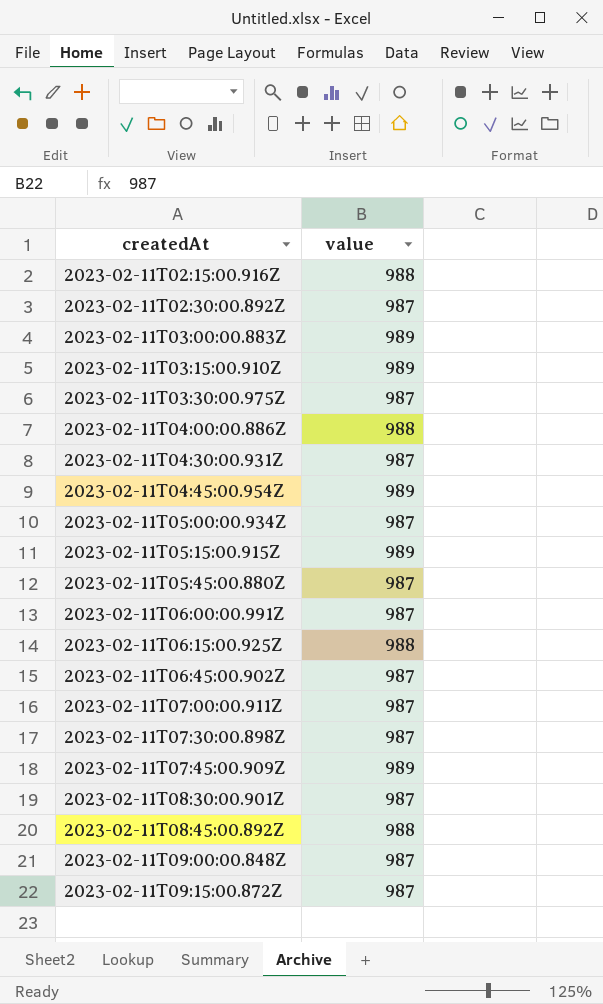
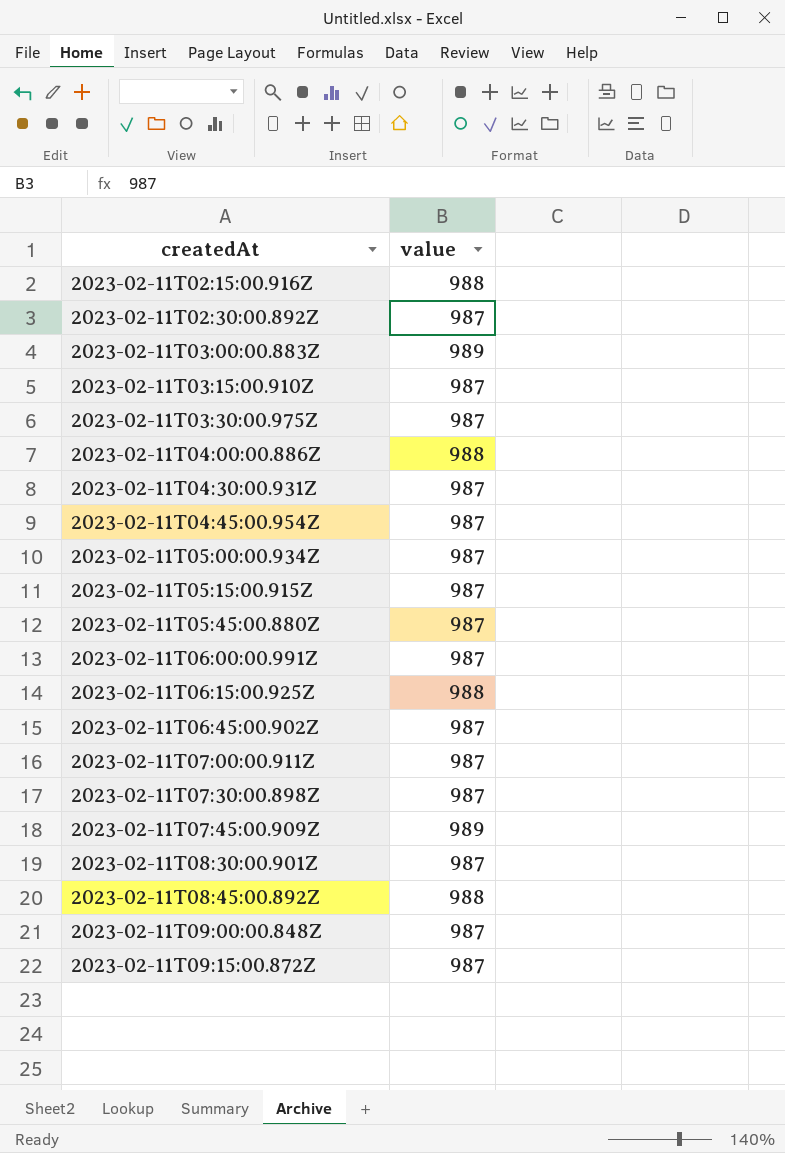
2023-02-11T03:15:00.910Z | value: 989 -> 987
2023-02-11T04:45:00.954Z | value: 989 -> 987
2023-02-11T05:15:00.915Z | value: 989 -> 987

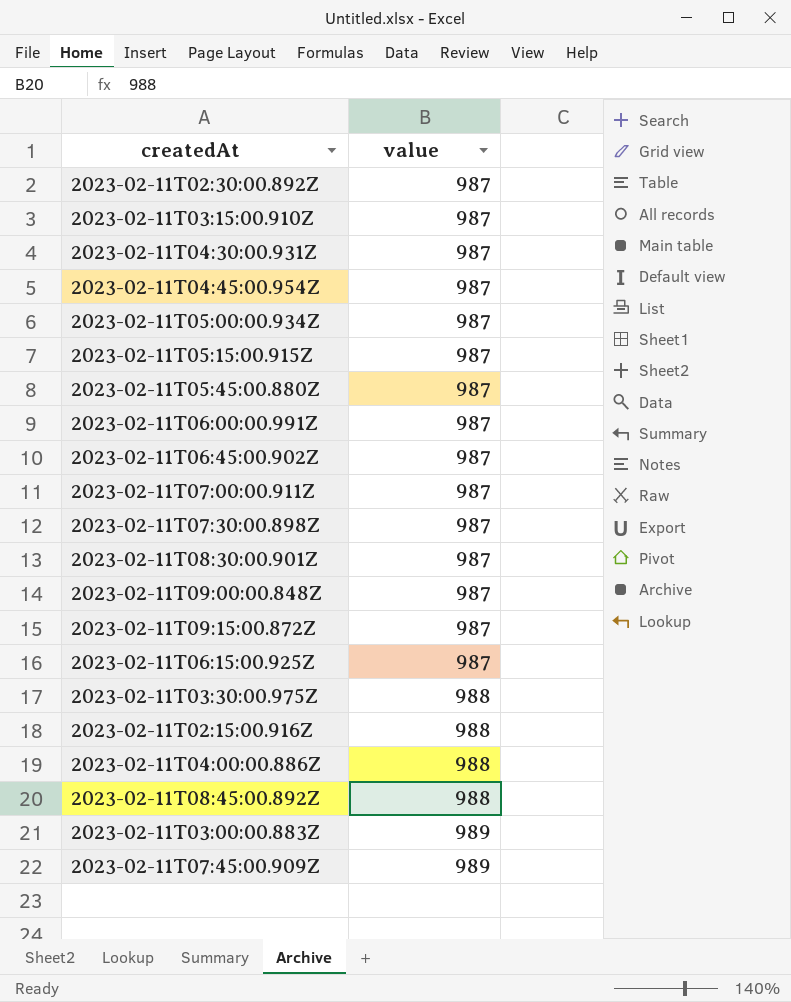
row order: createdAt ascending -> value ascending
2023-02-11T06:15:00.925Z | value: 988 -> 987
2023-02-11T03:30:00.975Z | value: 987 -> 988

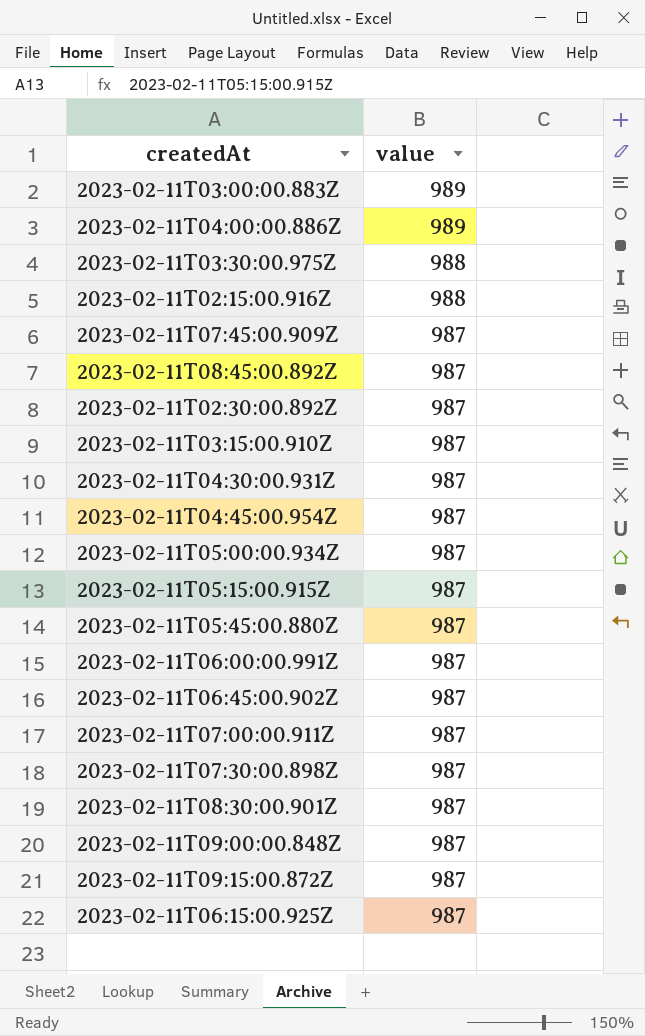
row order: value ascending -> value descending
2023-02-11T04:00:00.886Z | value: 988 -> 989
2023-02-11T07:45:00.909Z | value: 989 -> 987
2023-02-11T08:45:00.892Z | value: 988 -> 987

